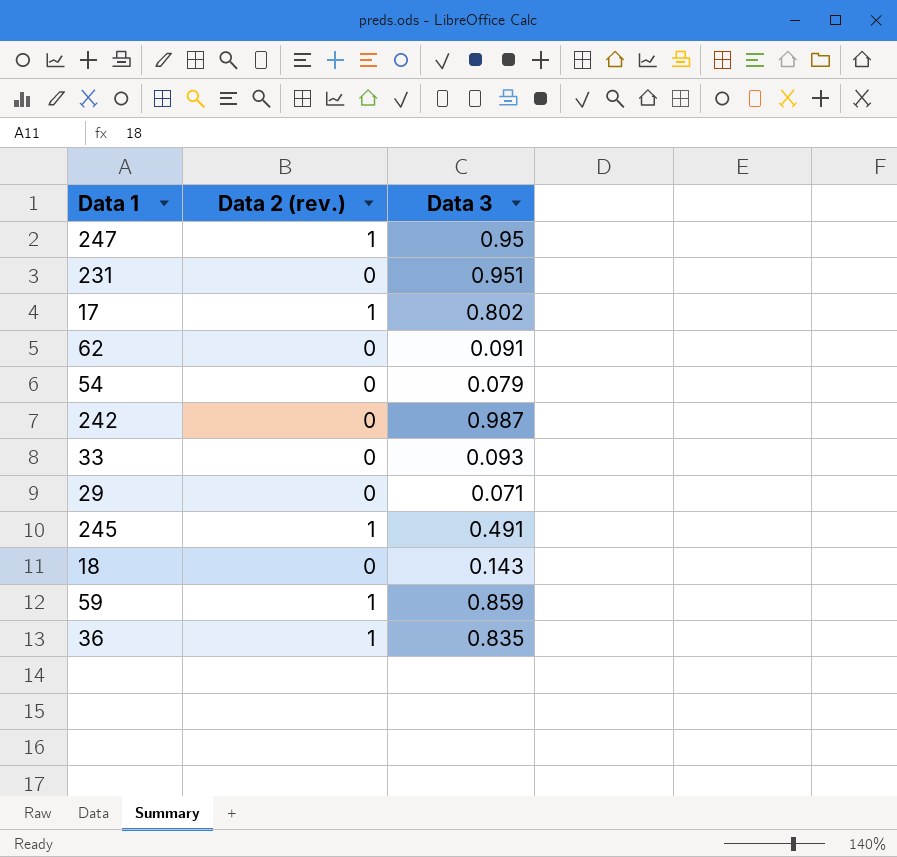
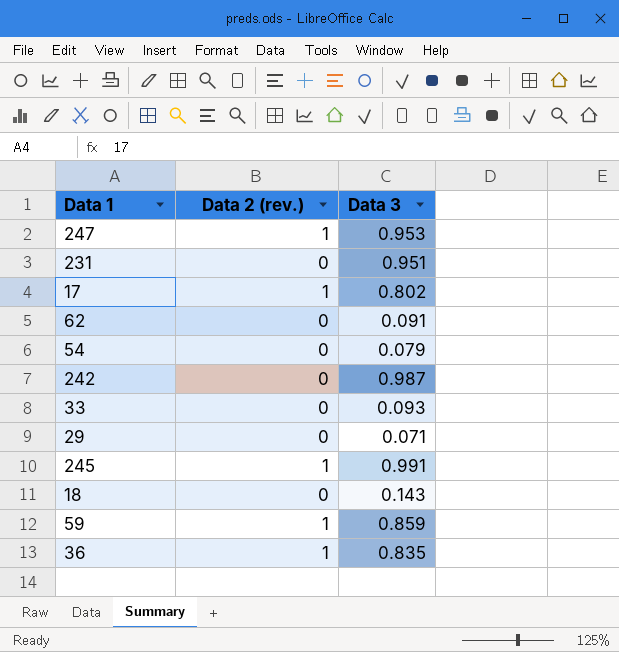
247 | Data 3: 0.95 -> 0.953
245 | Data 3: 0.491 -> 0.991

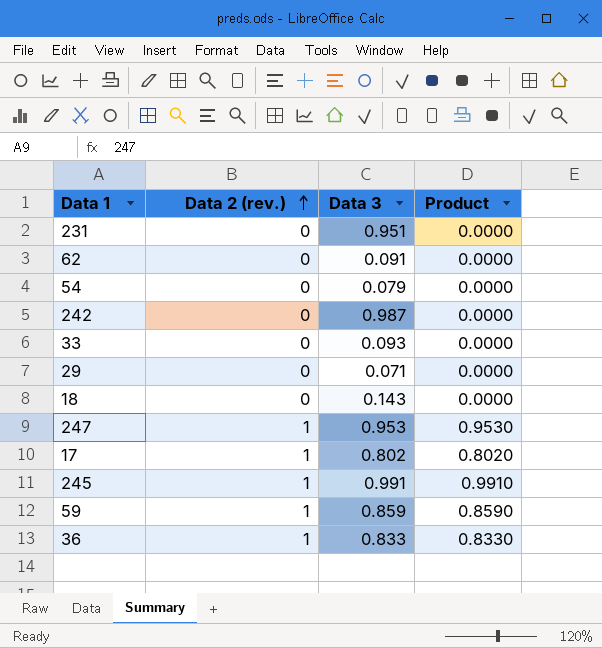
row order: none -> Data 2 (rev.) ascending
column Product | formula: none -> [Data 2 (rev.)] * [Data 3]
36 | Data 3: 0.835 -> 0.833

